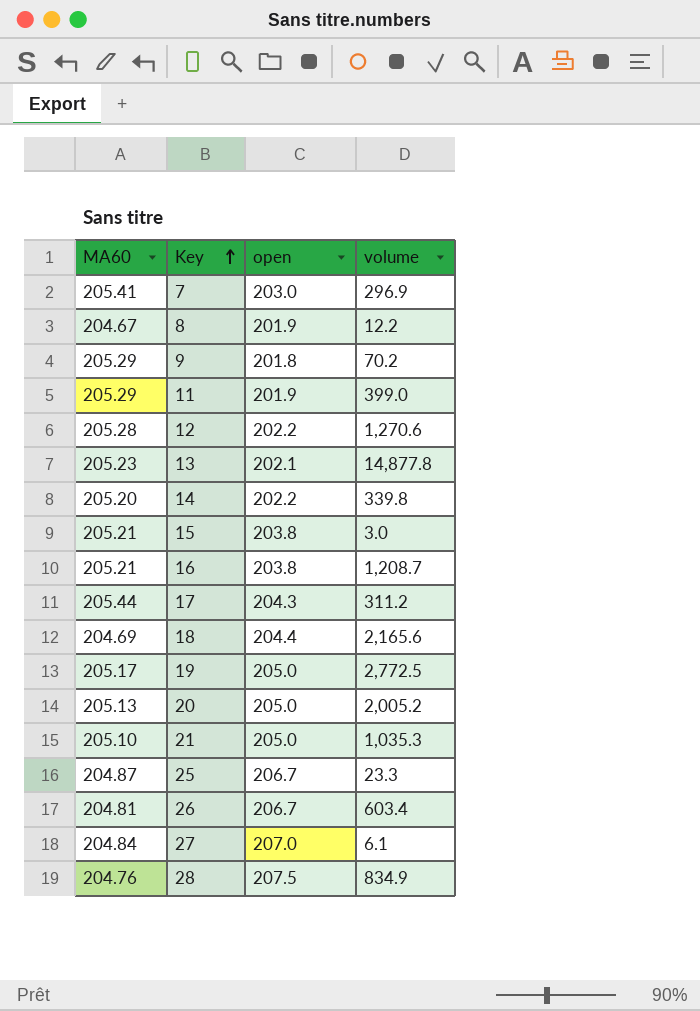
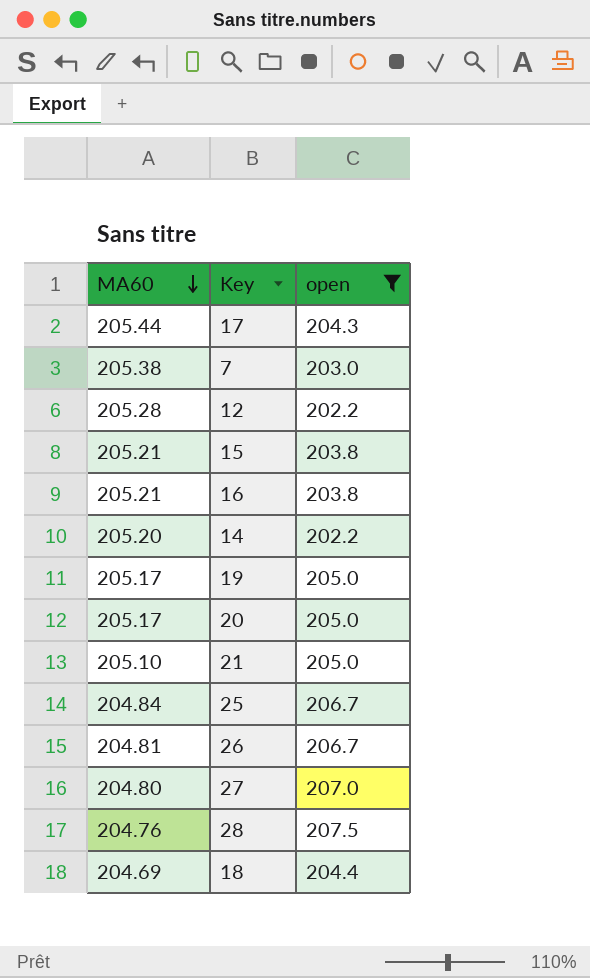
filter: none -> open >= 202.2
row order: Key ascending -> MA60 descending
column volume | position: 4 -> none
7 | MA60: 205.41 -> 205.38
20 | MA60: 205.13 -> 205.17
25 | MA60: 204.87 -> 204.84
27 | MA60: 204.84 -> 204.80

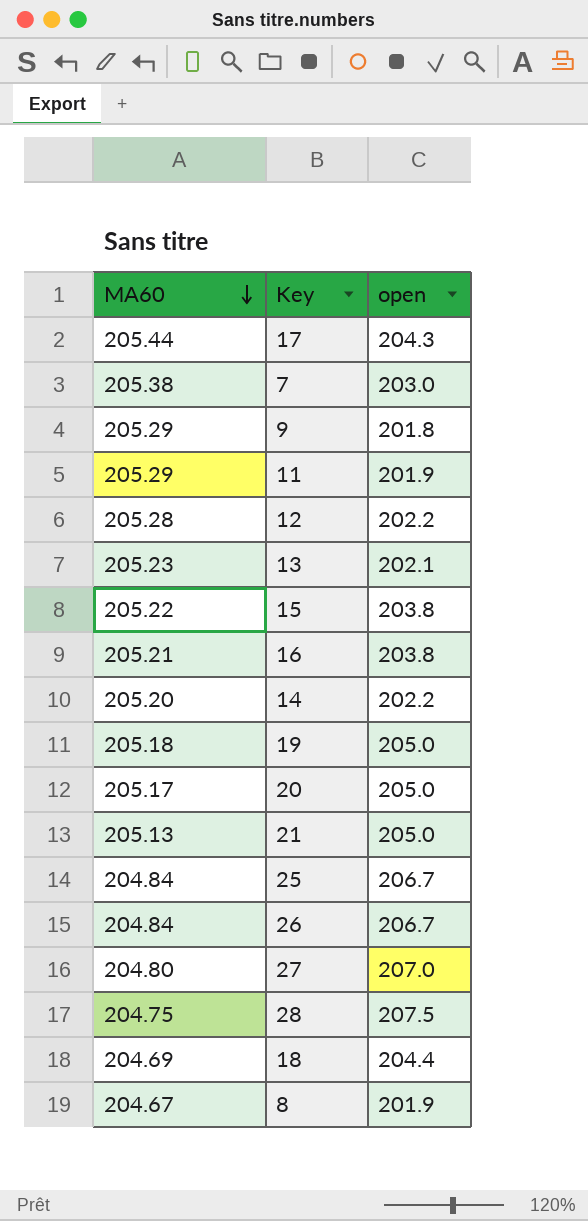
filter: open >= 202.2 -> none
15 | MA60: 205.21 -> 205.22
19 | MA60: 205.17 -> 205.18
21 | MA60: 205.10 -> 205.13
26 | MA60: 204.81 -> 204.84
28 | MA60: 204.76 -> 204.75

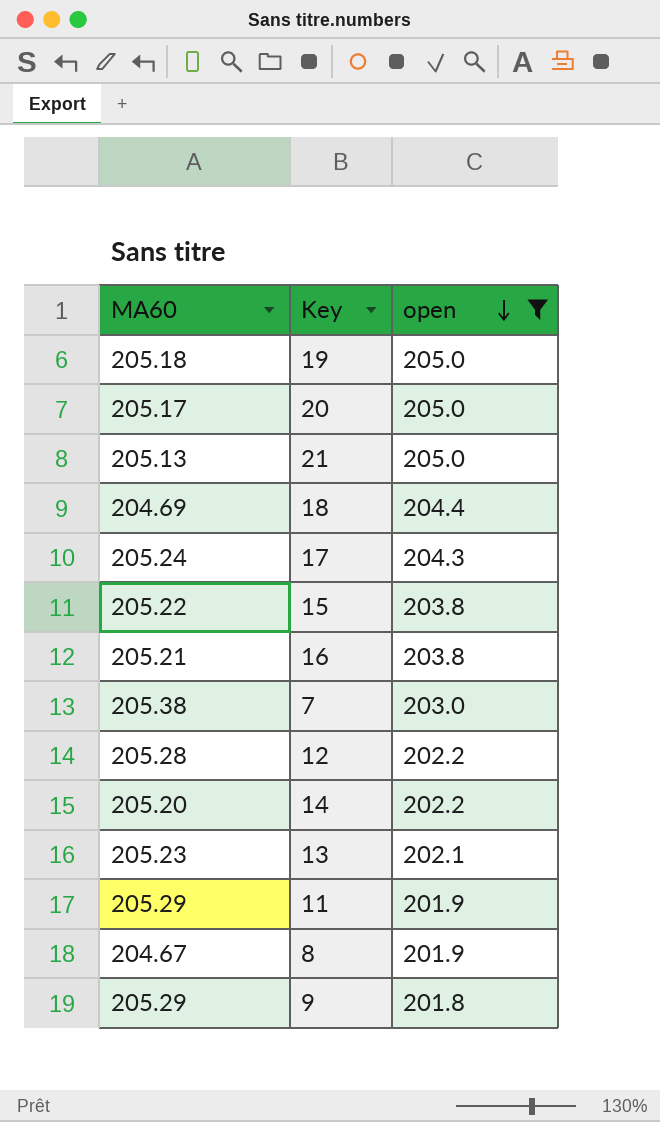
filter: none -> open <= 205.0
row order: MA60 descending -> open descending
17 | MA60: 205.44 -> 205.24

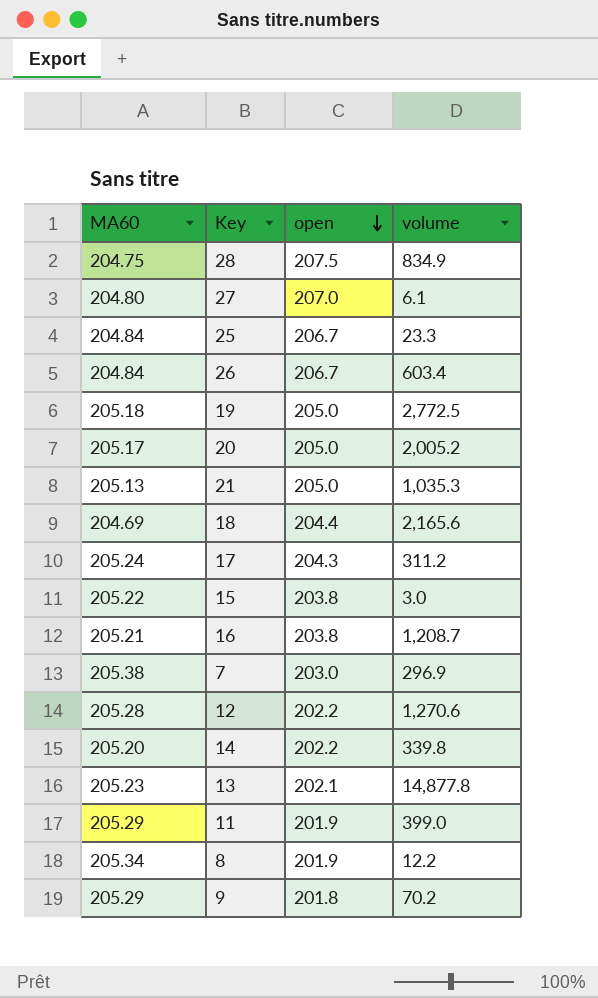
filter: open <= 205.0 -> none
column volume | position: none -> 4
8 | MA60: 204.67 -> 205.34

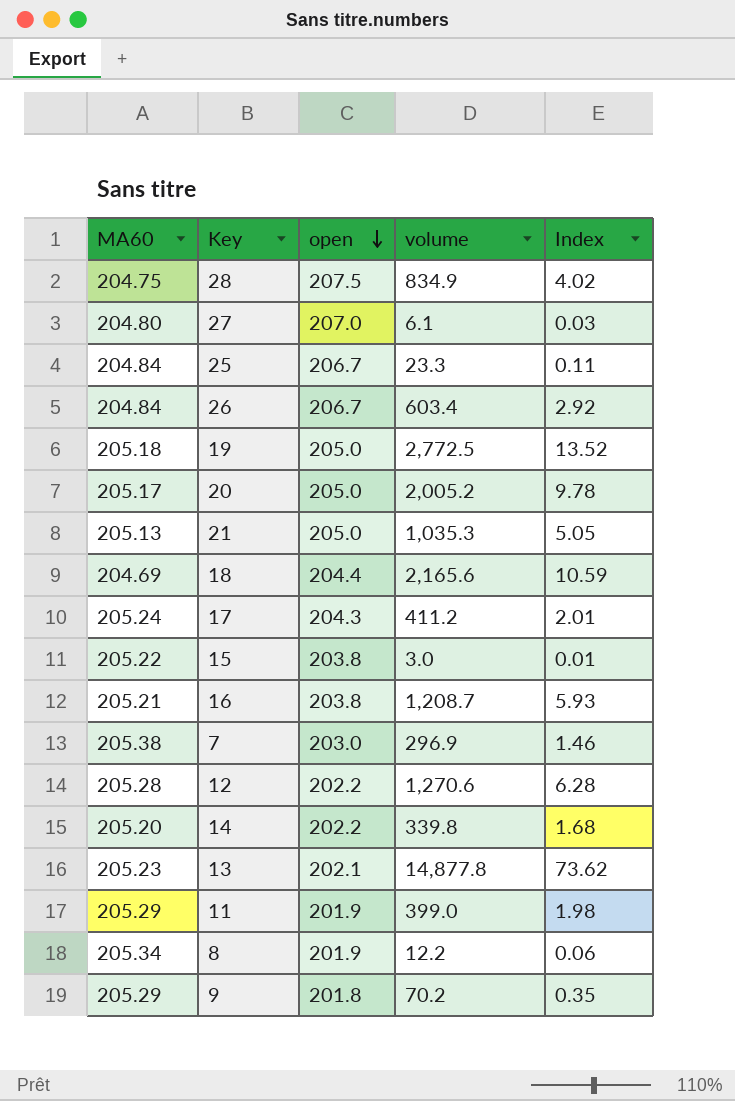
column Index | formula: none -> [volume] / [open]
17 | volume: 311.2 -> 411.2

